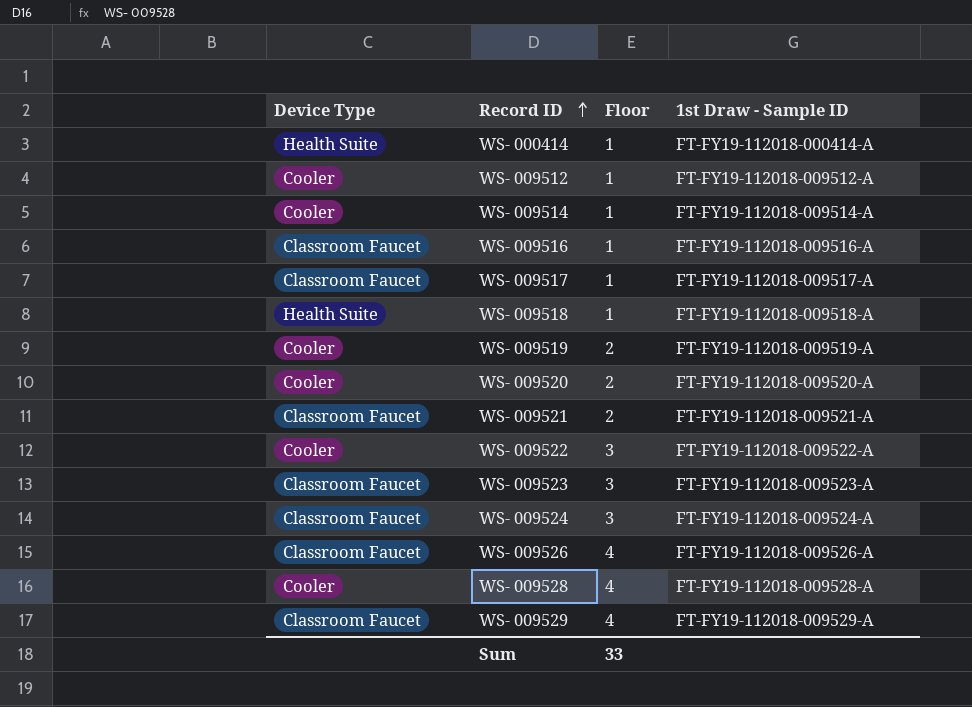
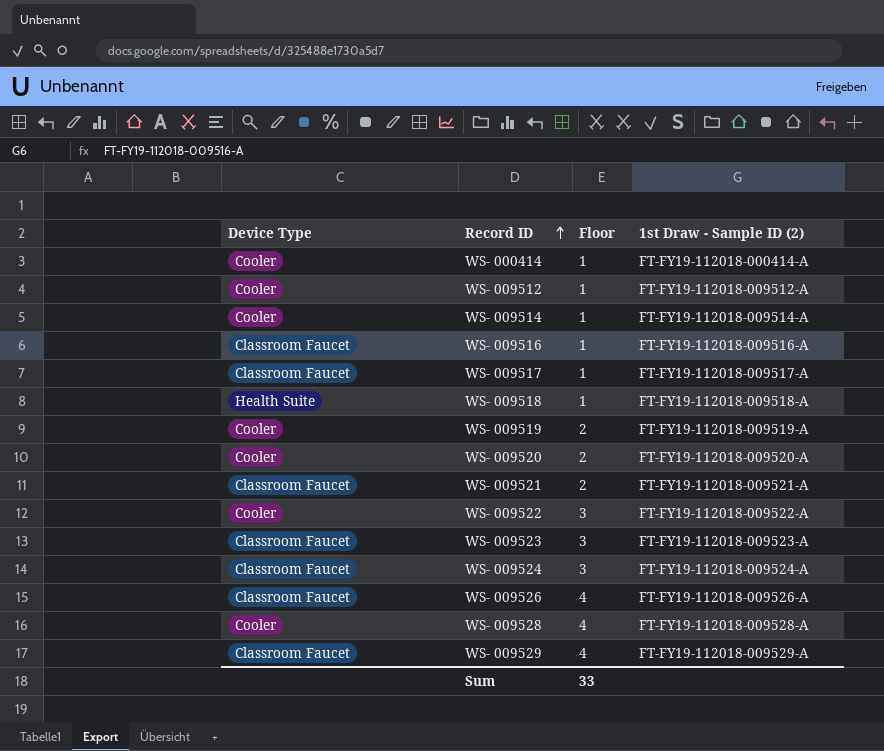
column name: 1st Draw - Sample ID -> 1st Draw - Sample ID (2)
WS- 000414 | Device Type: Health Suite -> Cooler

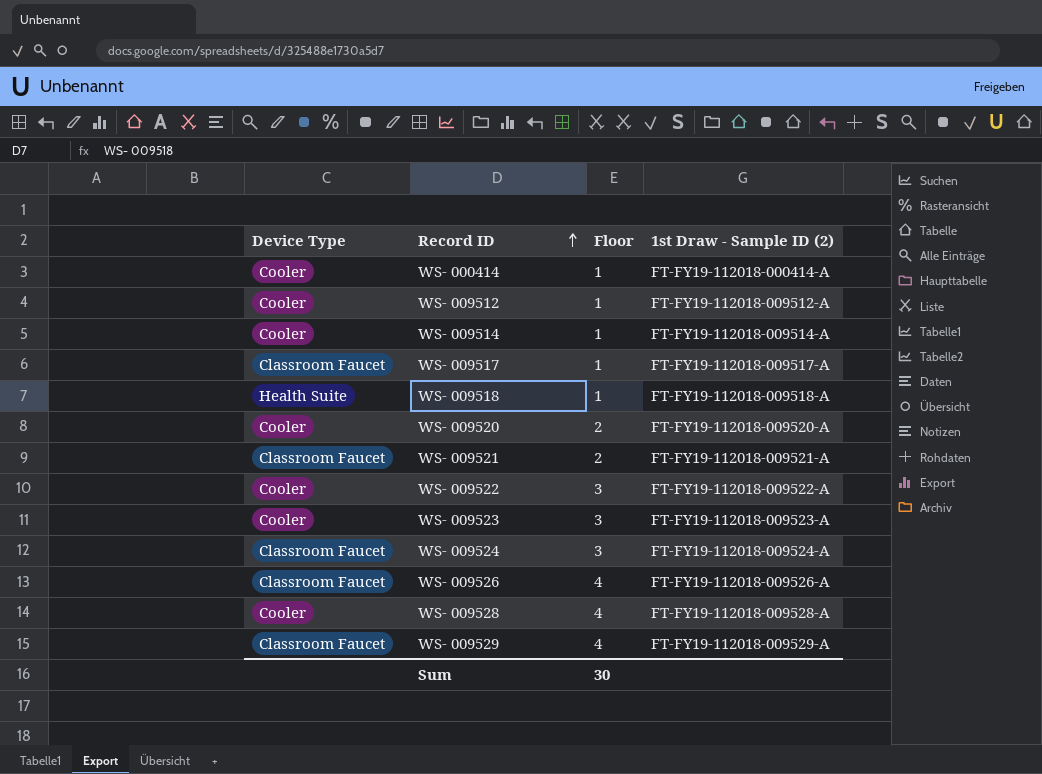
row WS- 009516: Classroom Faucet | 1 | FT-FY19-112018-009516-A -> none
row WS- 009519: Cooler | 2 | FT-FY19-112018-009519-A -> none
WS- 009523 | Device Type: Classroom Faucet -> Cooler
Sum | Floor: 33 -> 30

